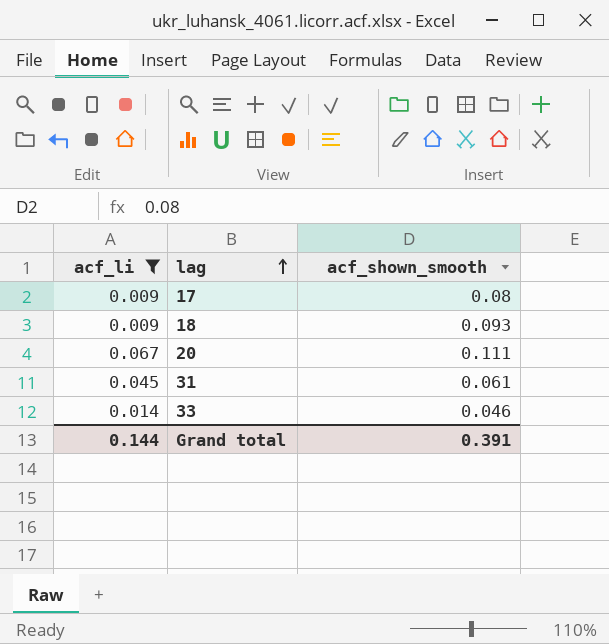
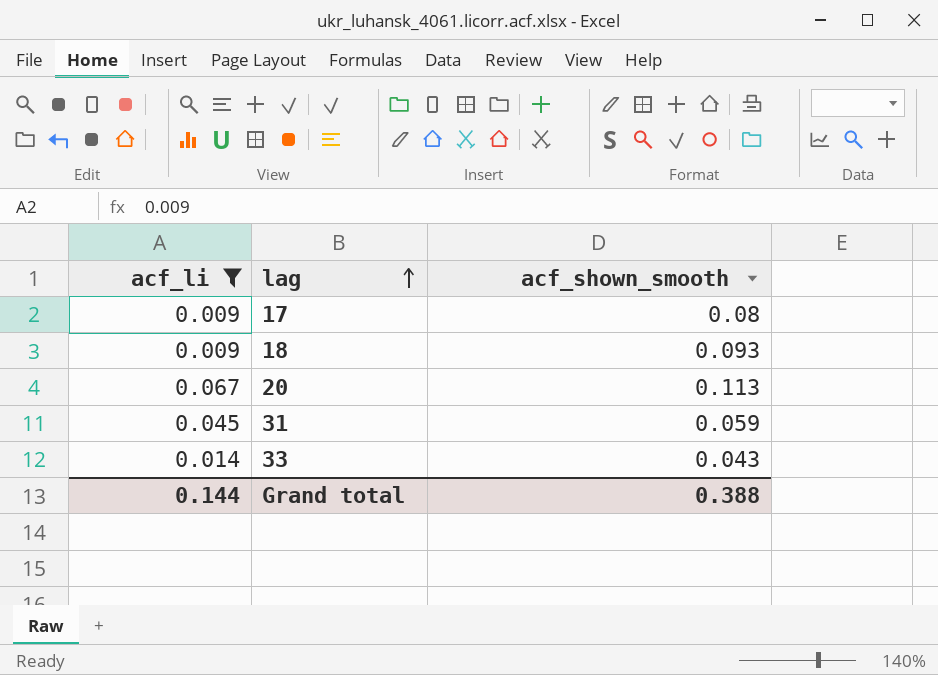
20 | acf_shown_smooth: 0.111 -> 0.113
31 | acf_shown_smooth: 0.061 -> 0.059
33 | acf_shown_smooth: 0.046 -> 0.043
Grand total | acf_shown_smooth: 0.391 -> 0.388

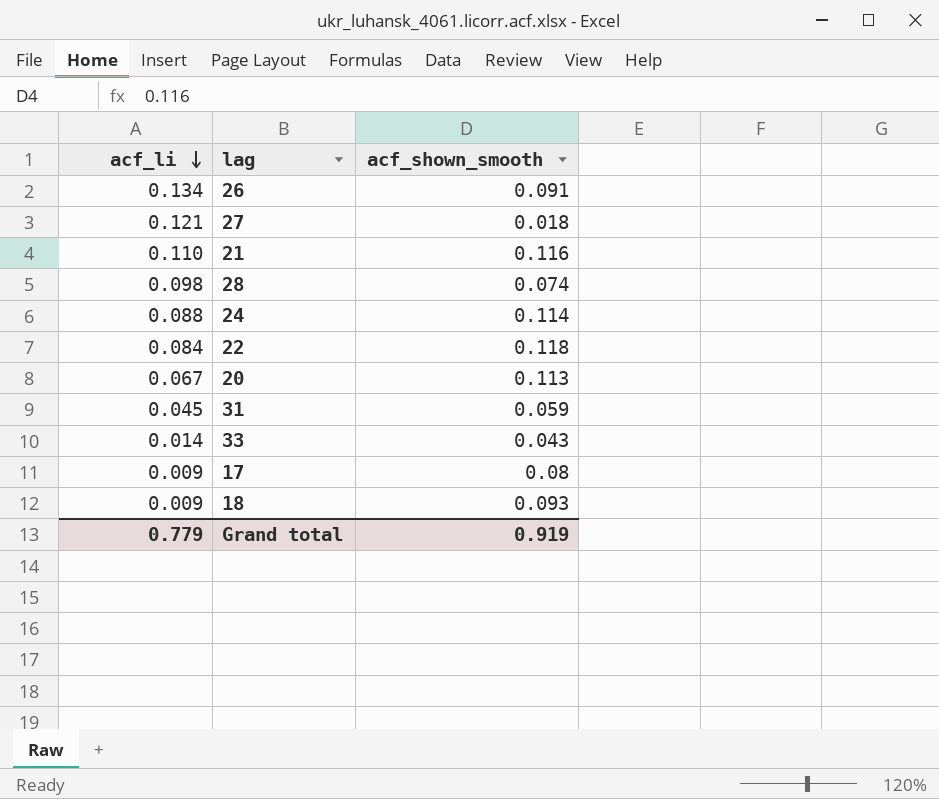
filter: acf_li <= 0.067 -> none
row order: lag ascending -> acf_li descending
Grand total | acf_li: 0.144 -> 0.779
Grand total | acf_shown_smooth: 0.388 -> 0.919

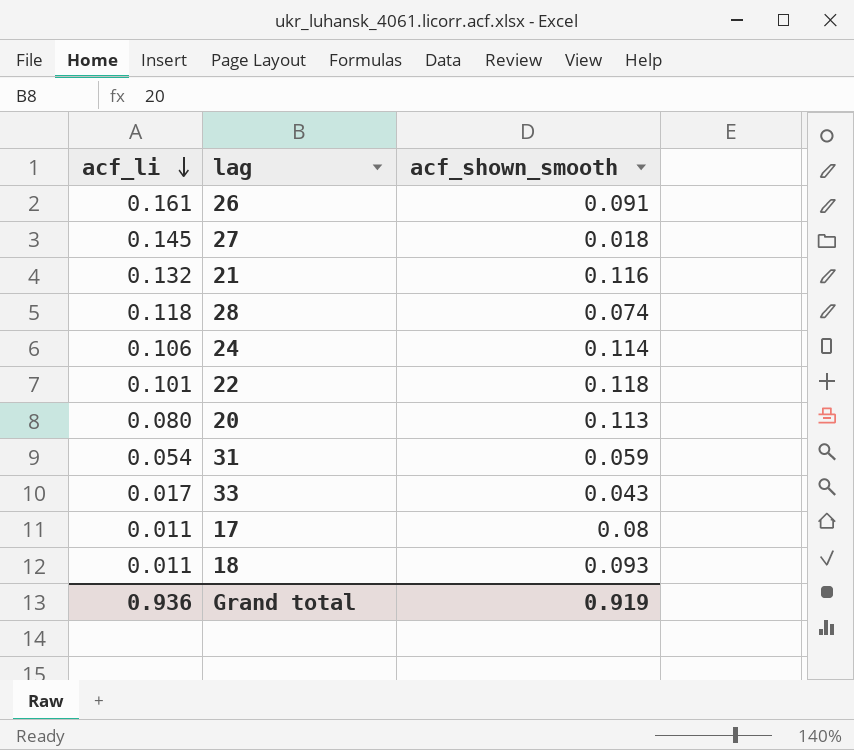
26 | acf_li: 0.134 -> 0.161
27 | acf_li: 0.121 -> 0.145
21 | acf_li: 0.110 -> 0.132
28 | acf_li: 0.098 -> 0.118
24 | acf_li: 0.088 -> 0.106
22 | acf_li: 0.084 -> 0.101
20 | acf_li: 0.067 -> 0.080
31 | acf_li: 0.045 -> 0.054
33 | acf_li: 0.014 -> 0.017
17 | acf_li: 0.009 -> 0.011
18 | acf_li: 0.009 -> 0.011
Grand total | acf_li: 0.779 -> 0.936

